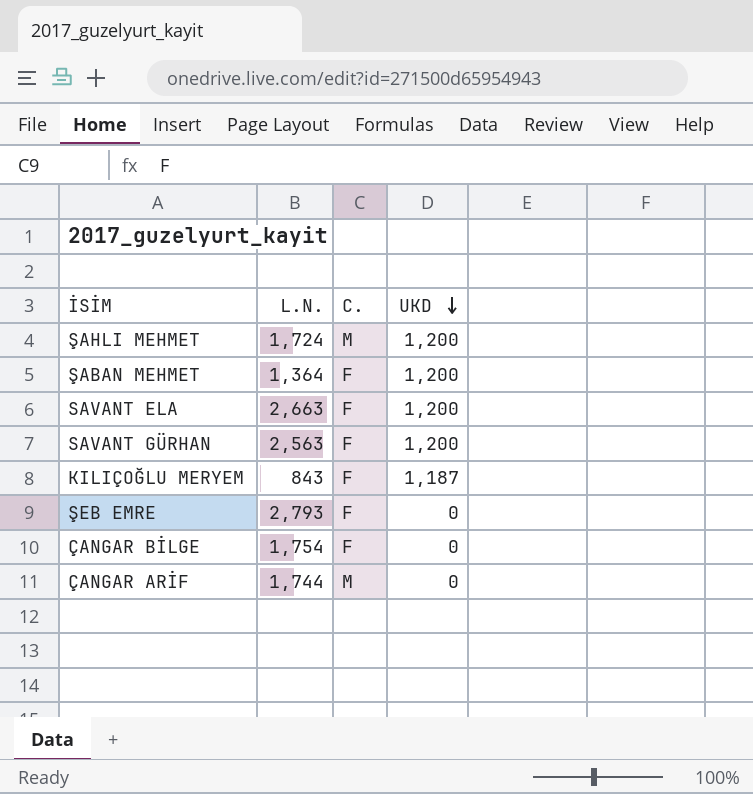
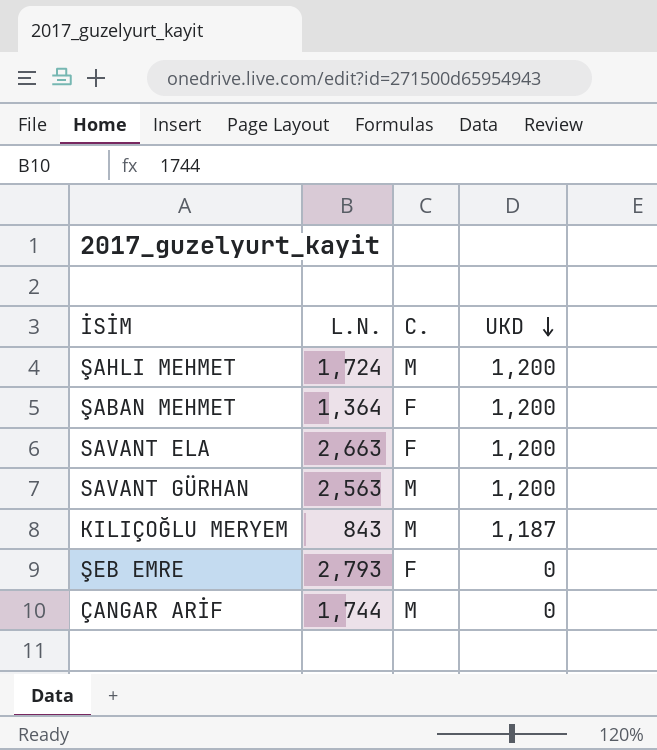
row ÇANGAR BİLGE: 1,754 | F | 0 -> none
SAVANT GÜRHAN | C.: F -> M
KILIÇOĞLU MERYEM | C.: F -> M

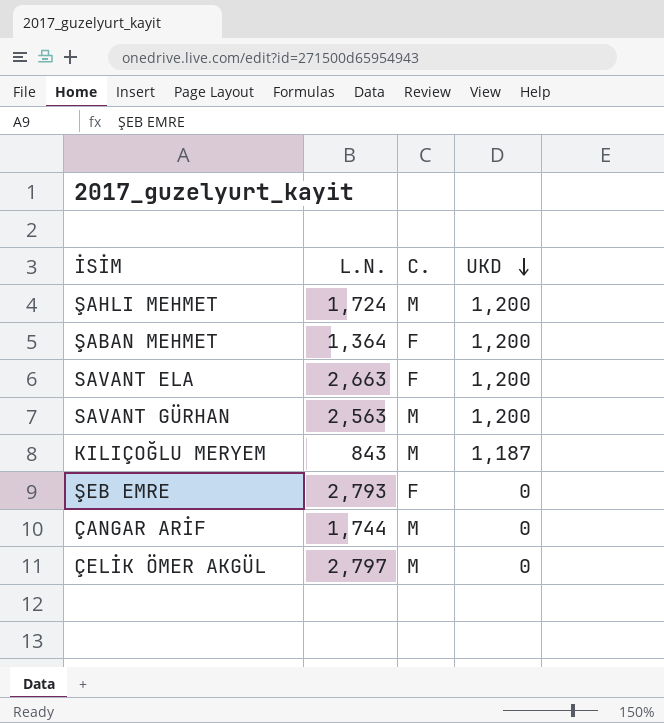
row ÇELİK ÖMER AKGÜL: none -> 2,797 | M | 0

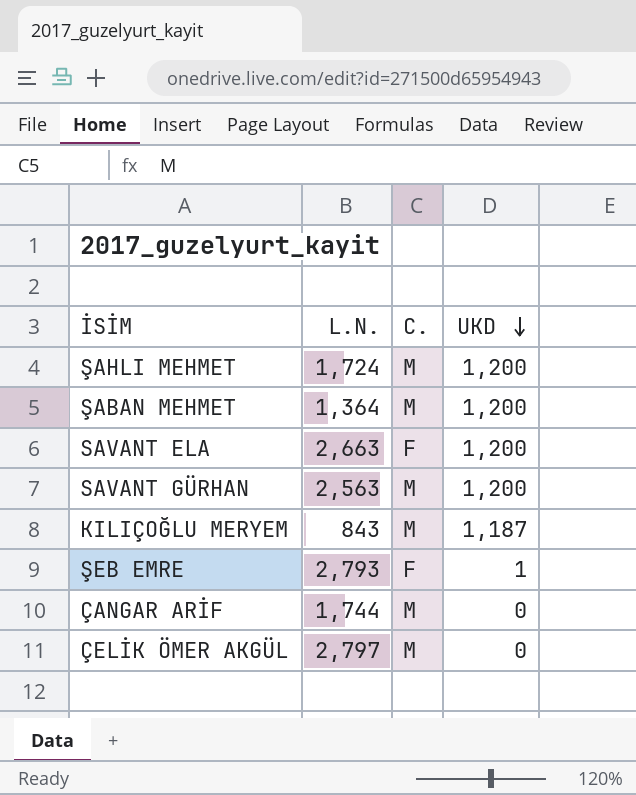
ŞABAN MEHMET | C.: F -> M
ŞEB EMRE | UKD: 0 -> 1

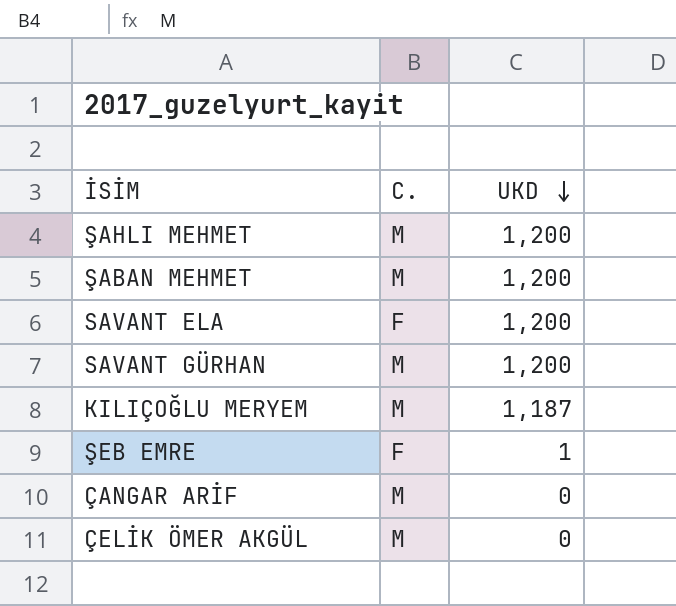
column L.N. | position: 2 -> none

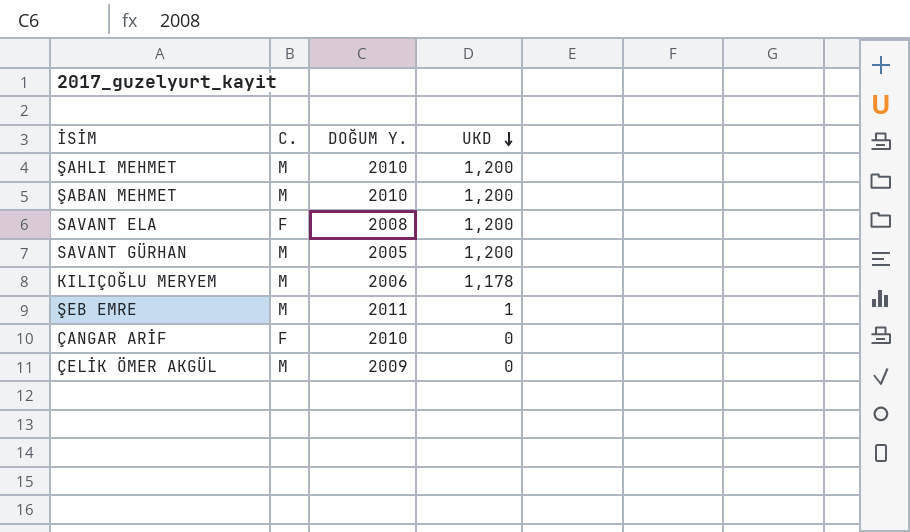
column DOĞUM Y. | position: none -> 3
KILIÇOĞLU MERYEM | UKD: 1,187 -> 1,178
ŞEB EMRE | C.: F -> M
ÇANGAR ARİF | C.: M -> F

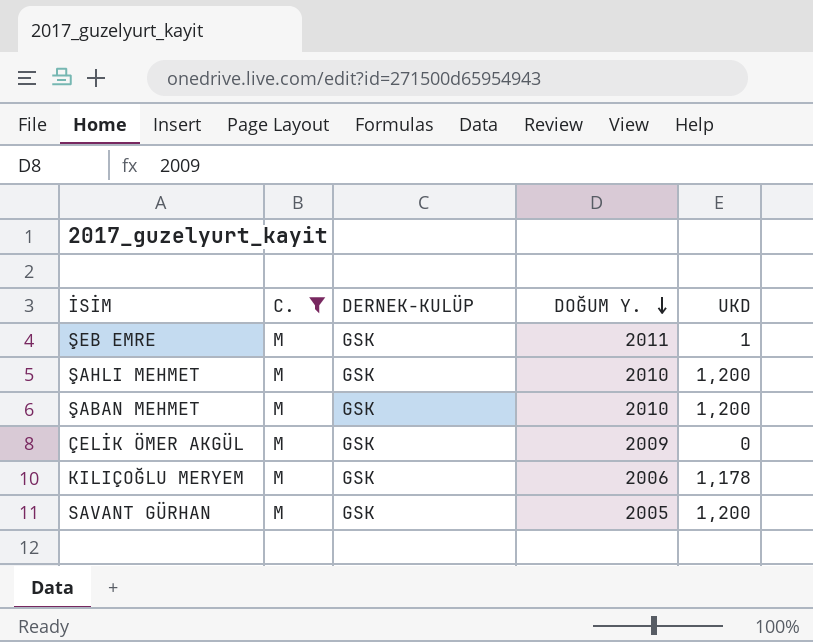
filter: none -> C. = M
row order: UKD descending -> DOĞUM Y. descending
column DERNEK-KULÜP | position: none -> 3

